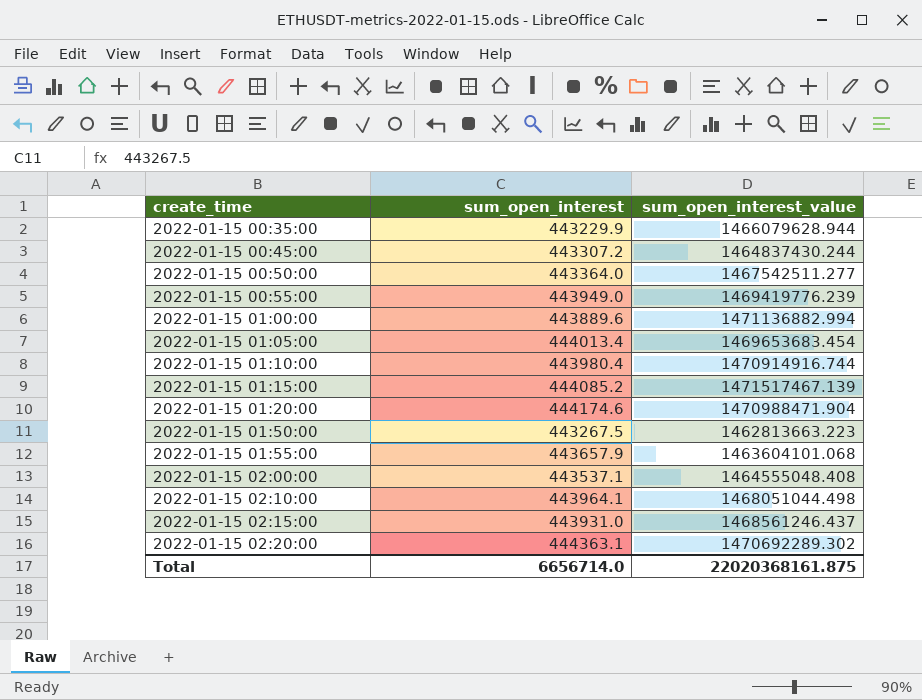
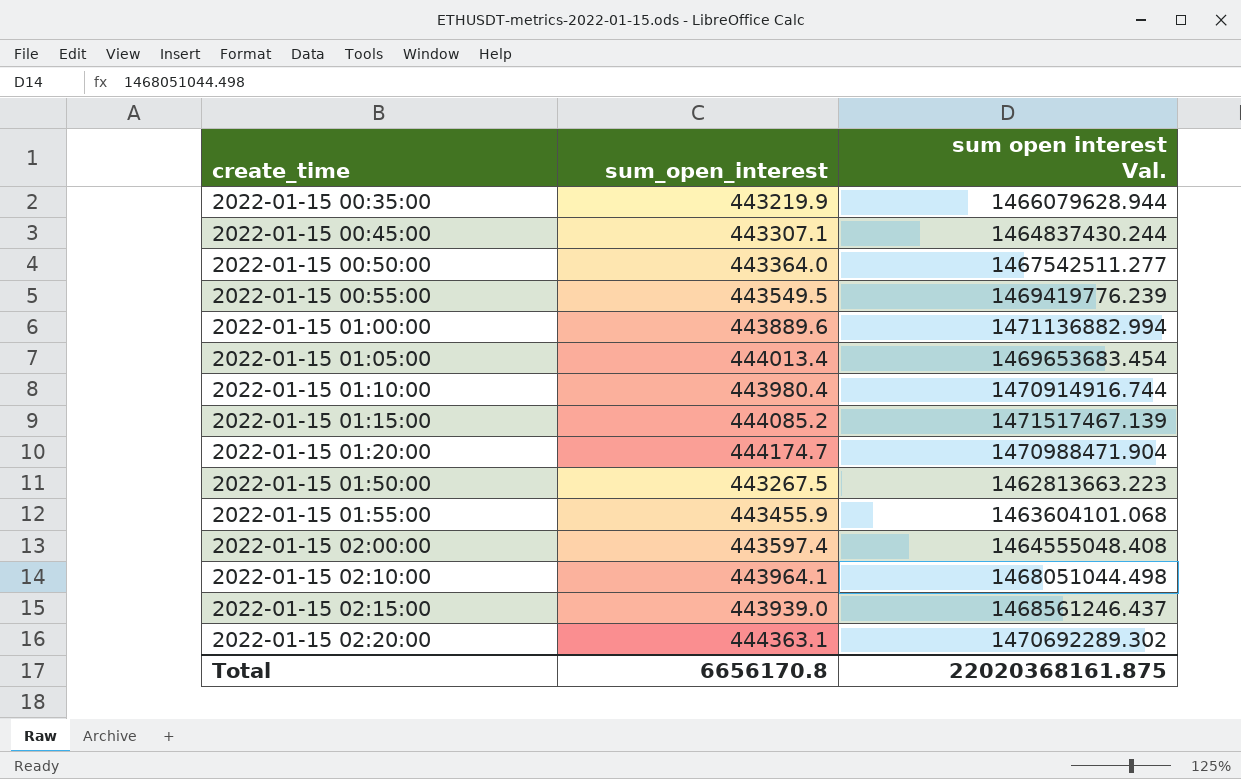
column name: sum_open_interest_value -> sum open interest Val.
2022-01-15 00:35:00 | sum_open_interest: 443229.9 -> 443219.9
2022-01-15 00:45:00 | sum_open_interest: 443307.2 -> 443307.1
2022-01-15 00:55:00 | sum_open_interest: 443949.0 -> 443549.5
2022-01-15 01:20:00 | sum_open_interest: 444174.6 -> 444174.7
2022-01-15 01:55:00 | sum_open_interest: 443657.9 -> 443455.9
2022-01-15 02:00:00 | sum_open_interest: 443537.1 -> 443597.4
2022-01-15 02:15:00 | sum_open_interest: 443931.0 -> 443939.0
Total | sum_open_interest: 6656714.0 -> 6656170.8

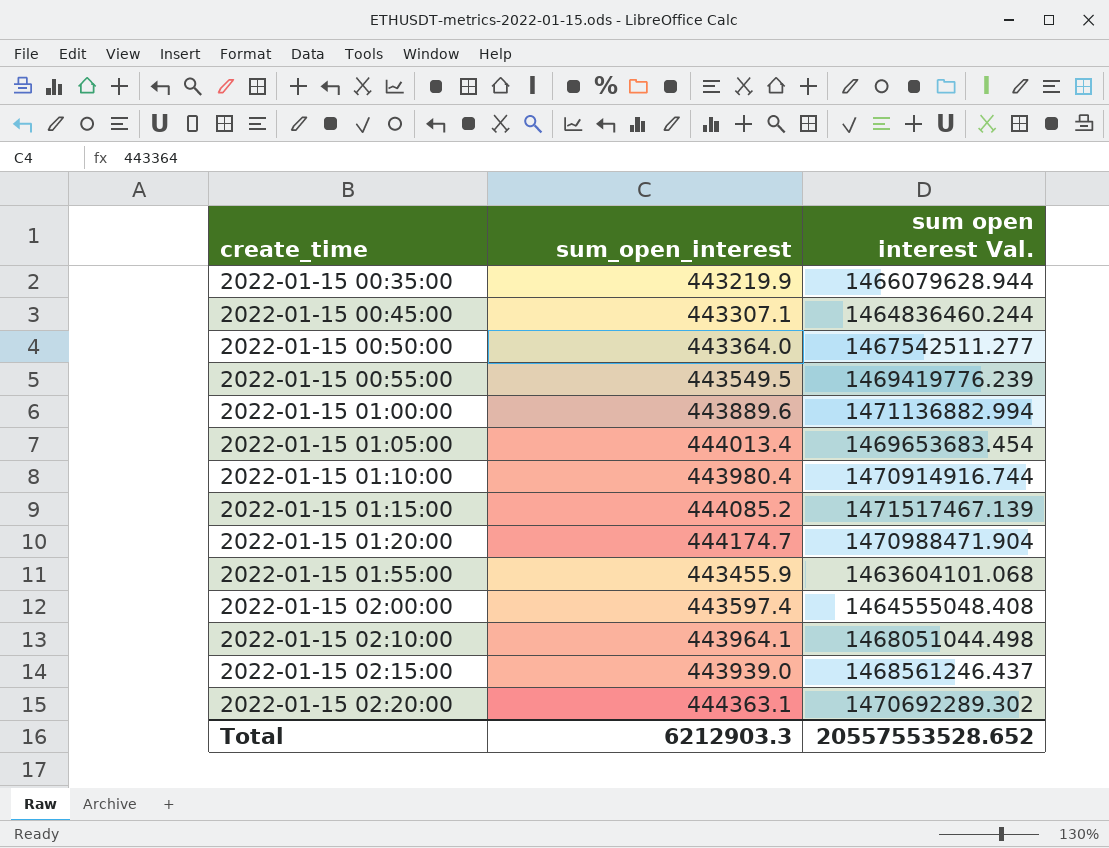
row 2022-01-15 01:50:00: 443267.5 | 1462813663.223 -> none
2022-01-15 00:45:00 | sum open interest Val.: 1464837430.244 -> 1464836460.244
Total | sum_open_interest: 6656170.8 -> 6212903.3
Total | sum open interest Val.: 22020368161.875 -> 20557553528.652

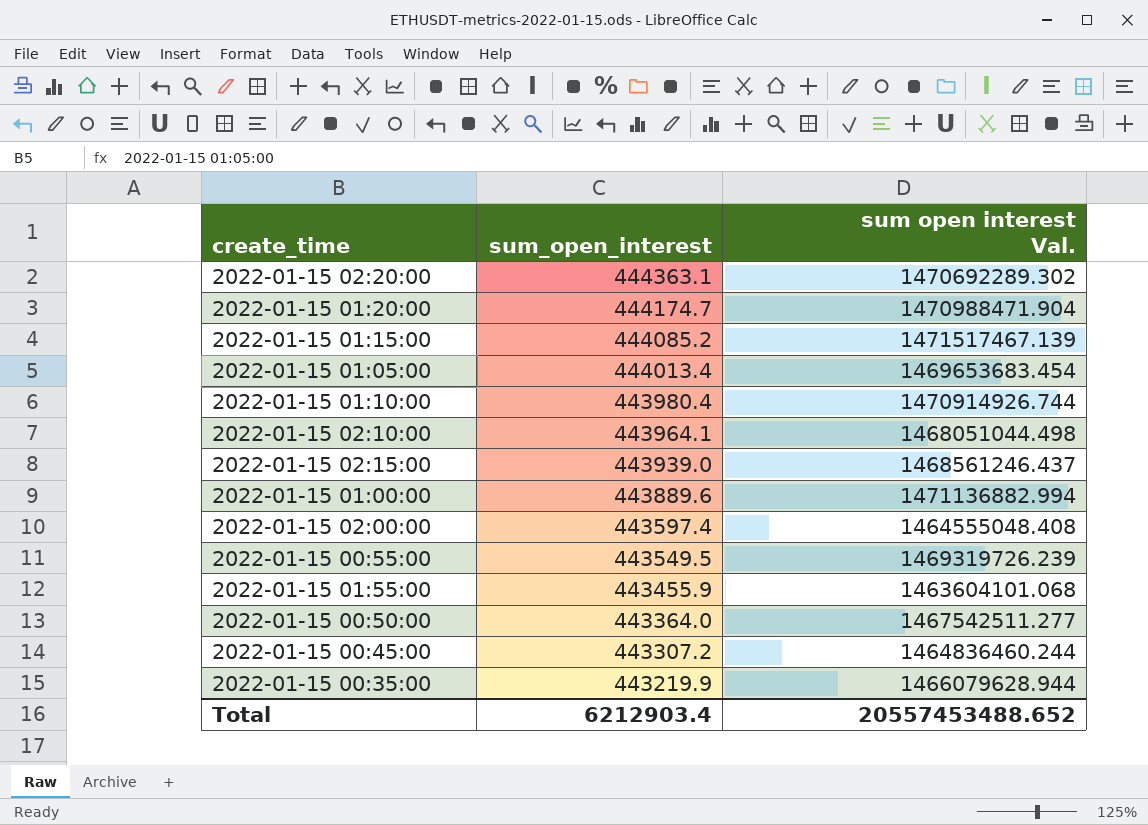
row order: create_time ascending -> sum_open_interest descending
2022-01-15 01:10:00 | sum open interest Val.: 1470914916.744 -> 1470914926.744
2022-01-15 00:55:00 | sum open interest Val.: 1469419776.239 -> 1469319726.239
2022-01-15 00:45:00 | sum_open_interest: 443307.1 -> 443307.2
Total | sum_open_interest: 6212903.3 -> 6212903.4
Total | sum open interest Val.: 20557553528.652 -> 20557453488.652

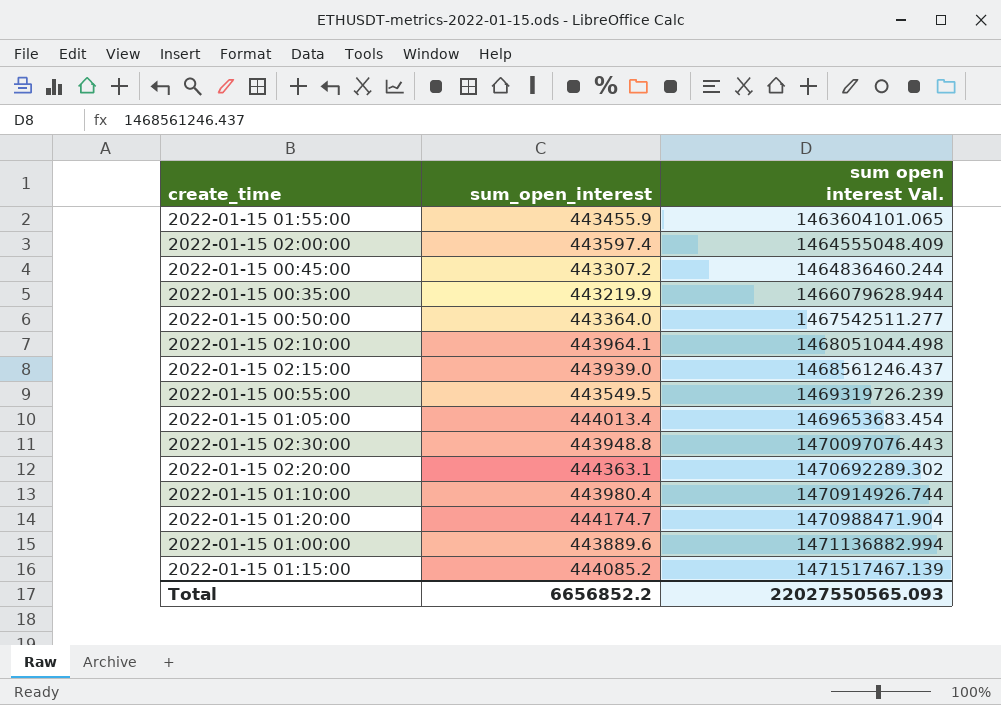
row order: sum_open_interest descending -> sum open interest Val. ascending
2022-01-15 01:55:00 | sum open interest Val.: 1463604101.068 -> 1463604101.065
2022-01-15 02:00:00 | sum open interest Val.: 1464555048.408 -> 1464555048.409
row 2022-01-15 02:30:00: none -> 443948.8 | 1470097076.443
Total | sum_open_interest: 6212903.4 -> 6656852.2
Total | sum open interest Val.: 20557453488.652 -> 22027550565.093

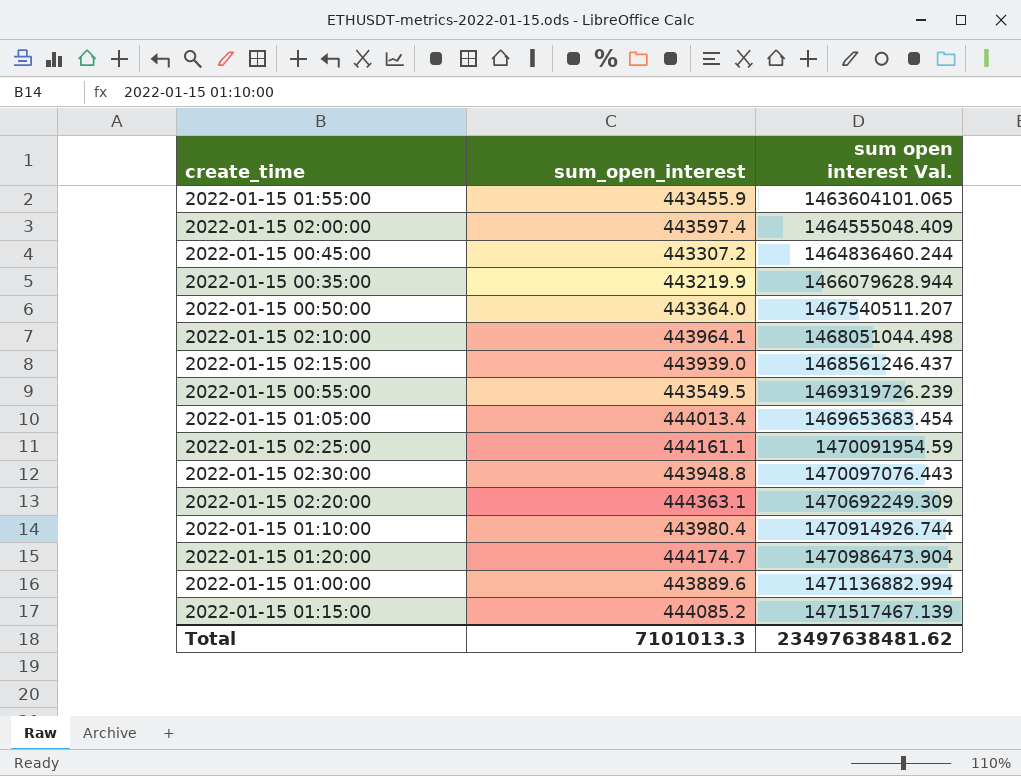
2022-01-15 00:50:00 | sum open interest Val.: 1467542511.277 -> 1467540511.207
row 2022-01-15 02:25:00: none -> 444161.1 | 1470091954.59
2022-01-15 02:20:00 | sum open interest Val.: 1470692289.302 -> 1470692249.309
2022-01-15 01:20:00 | sum open interest Val.: 1470988471.904 -> 1470986473.904
Total | sum_open_interest: 6656852.2 -> 7101013.3
Total | sum open interest Val.: 22027550565.093 -> 23497638481.62

